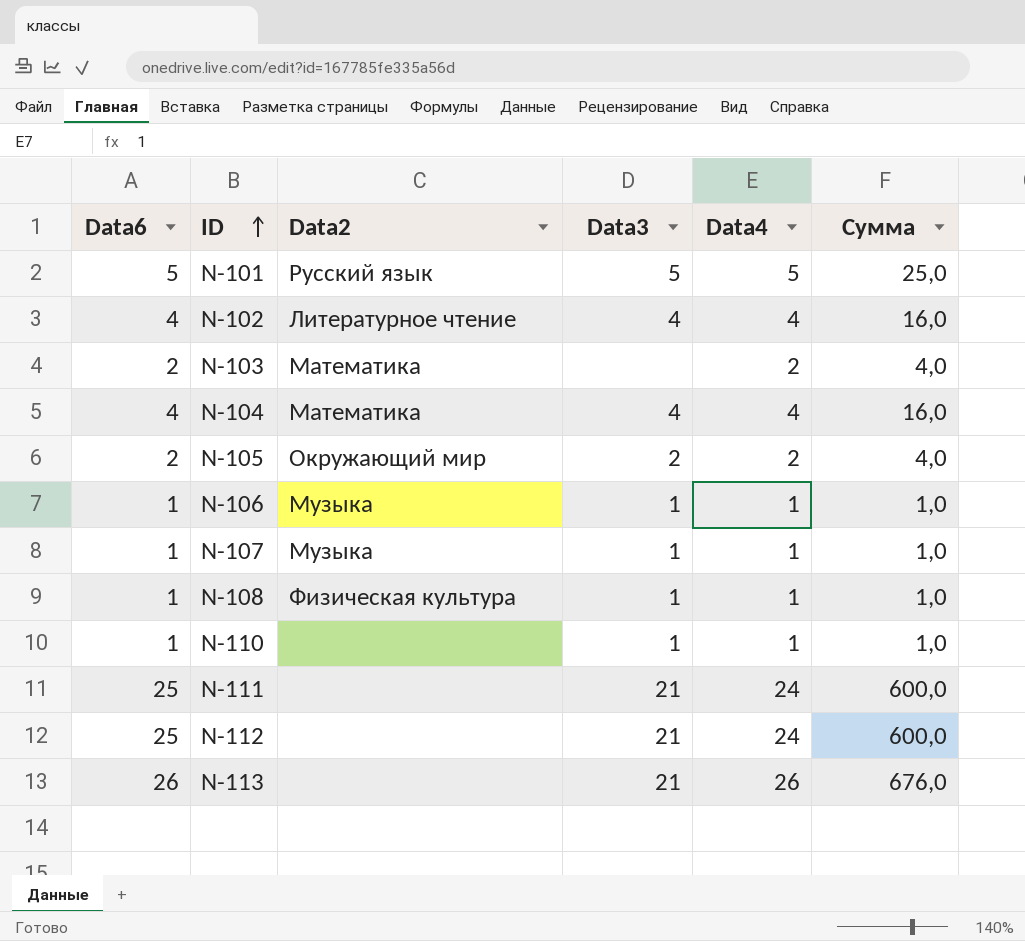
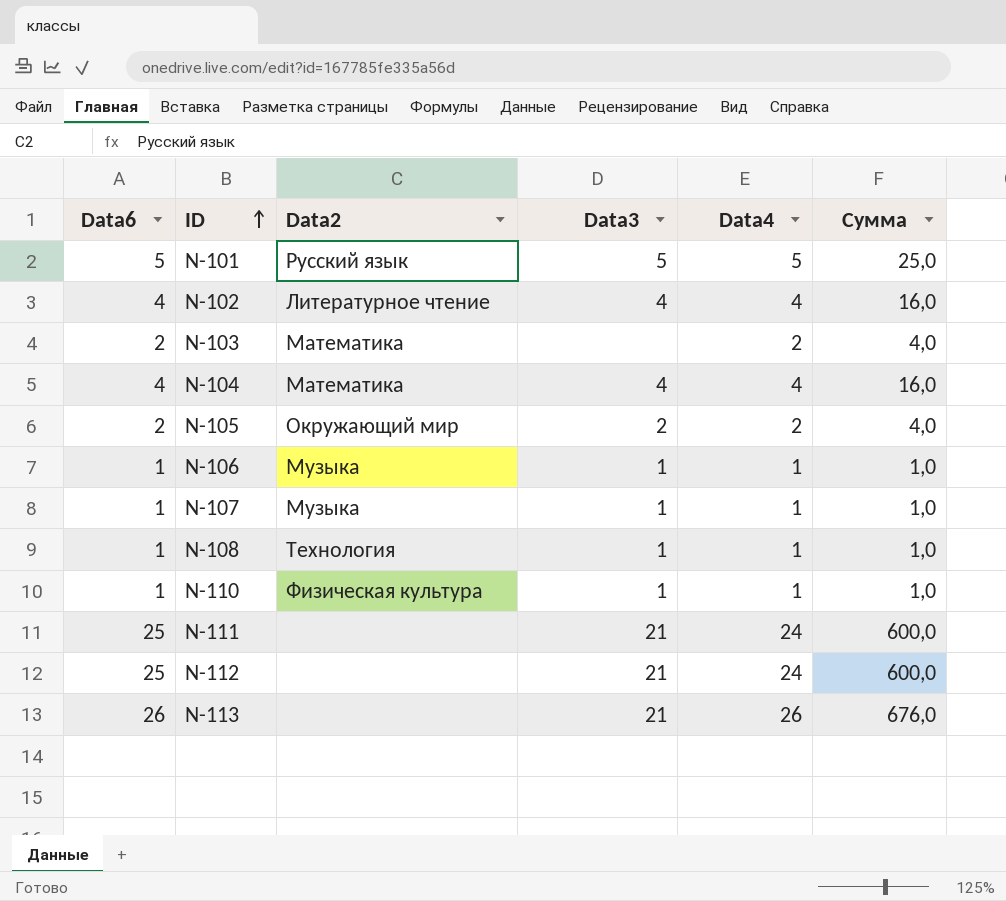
N-108 | Data2: Физическая культура -> Технология
N-110 | Data2: none -> Физическая культура

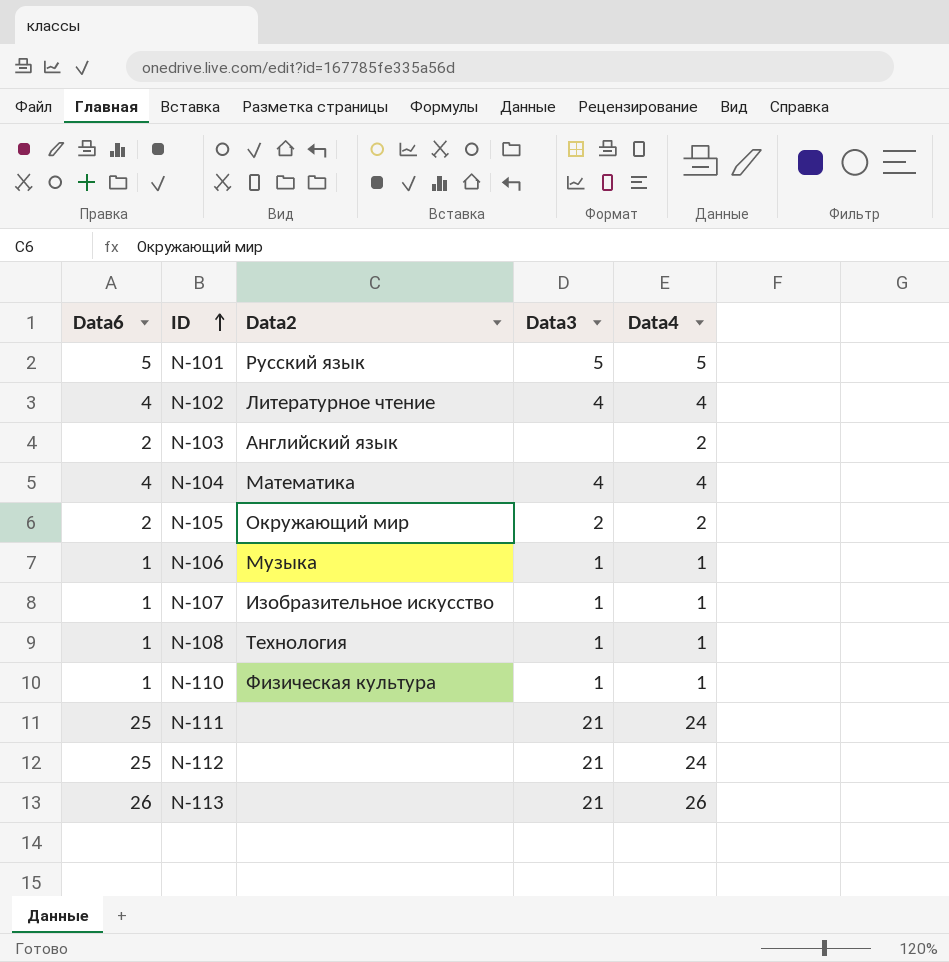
column Сумма | formula: [Data6] * [Data4] -> none
N-103 | Data2: Математика -> Английский язык
N-107 | Data2: Музыка -> Изобразительное искусство

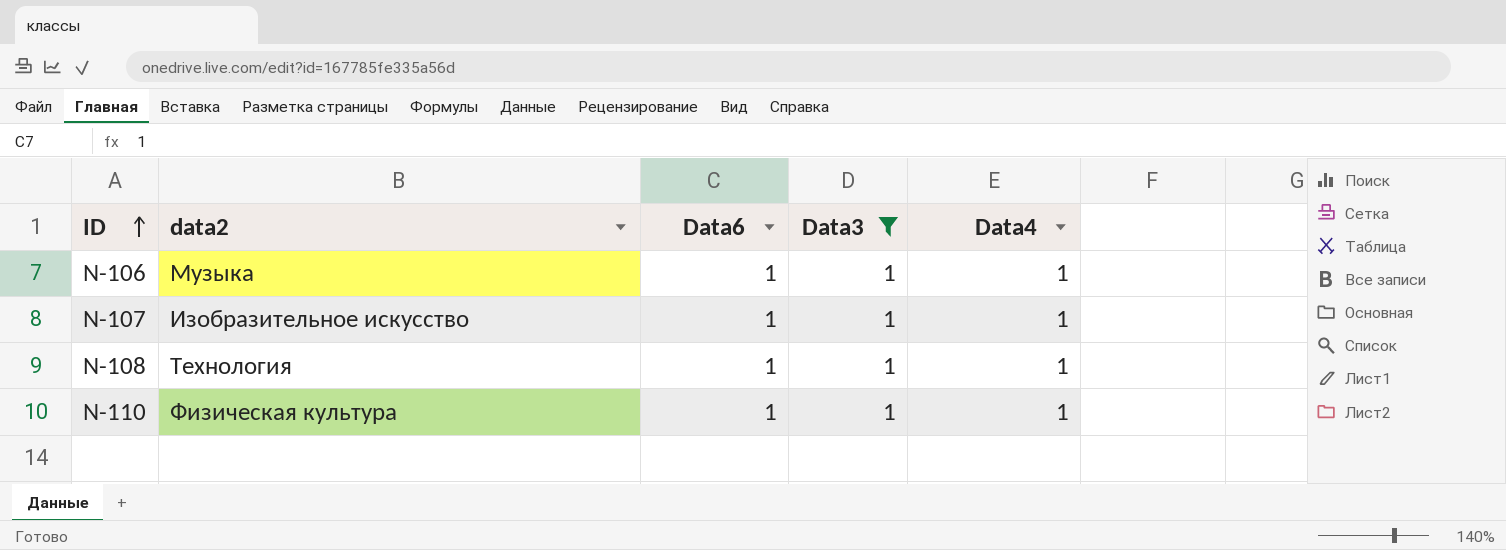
filter: none -> Data3 = 1
column name: Data2 -> data2
column Data6 | position: 1 -> 3

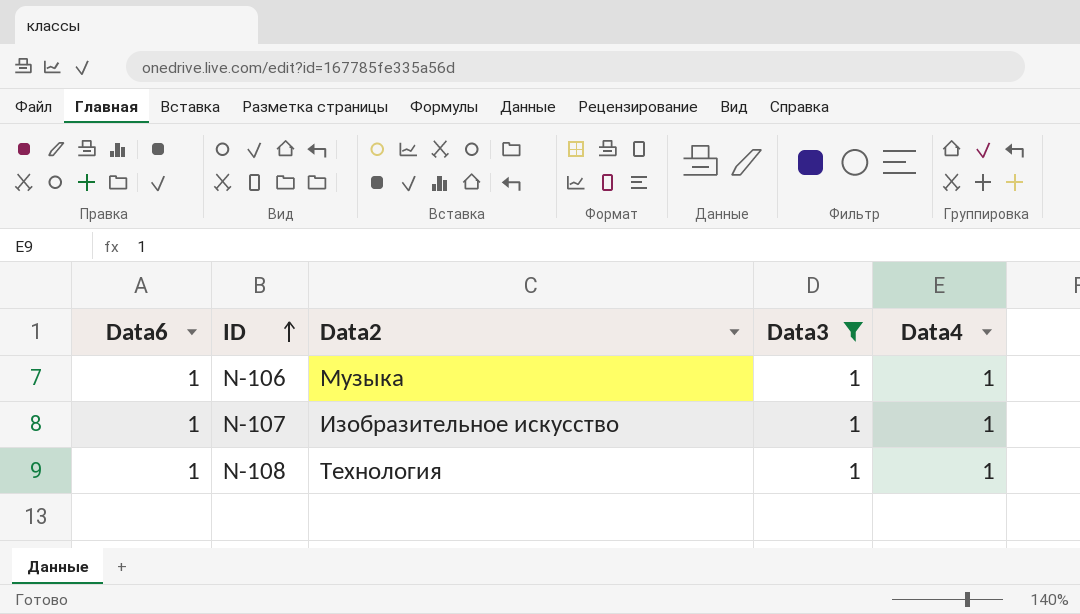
column Data6 | position: 3 -> 1
column name: data2 -> Data2
row N-110: Физическая культура | 1 | 1 | 1 -> none

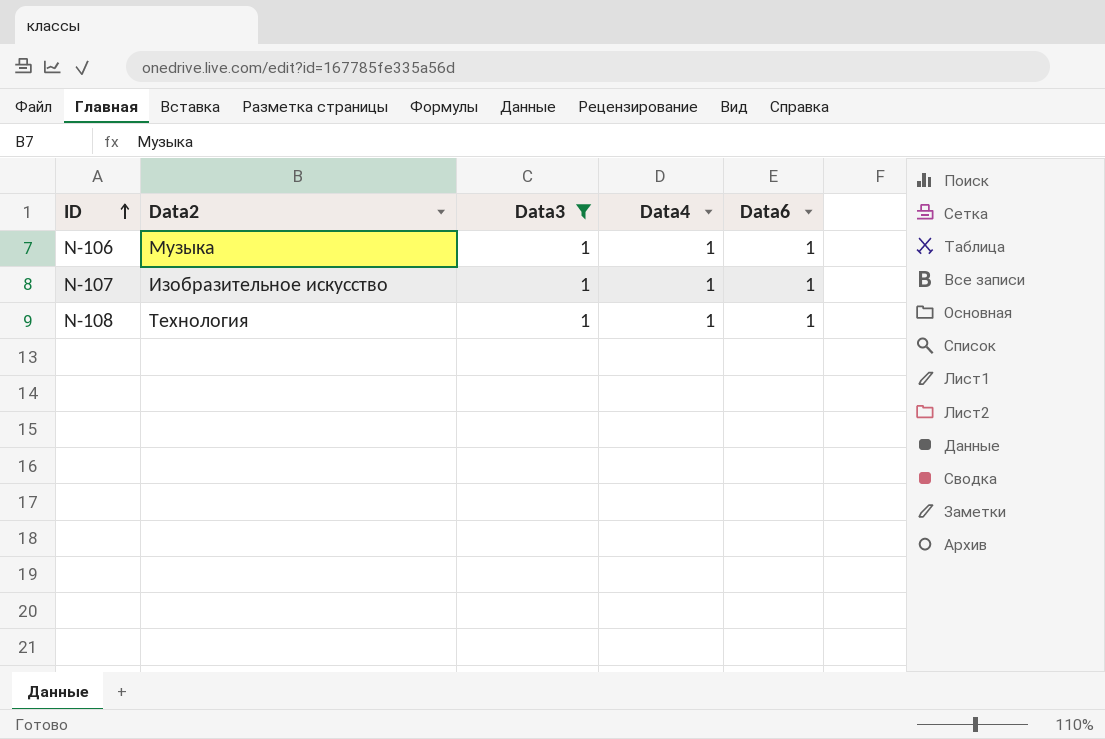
column Data6 | position: 1 -> 5

